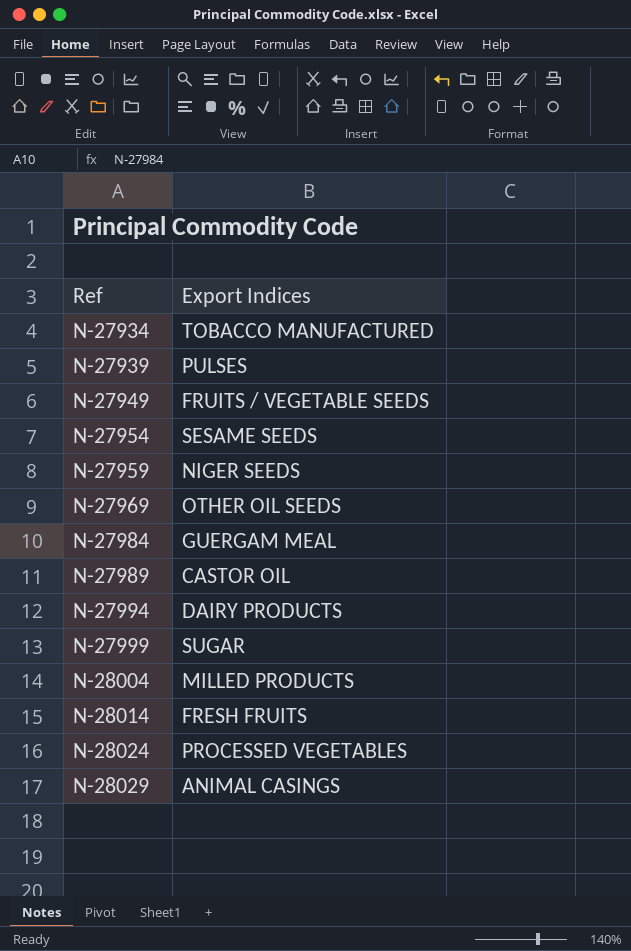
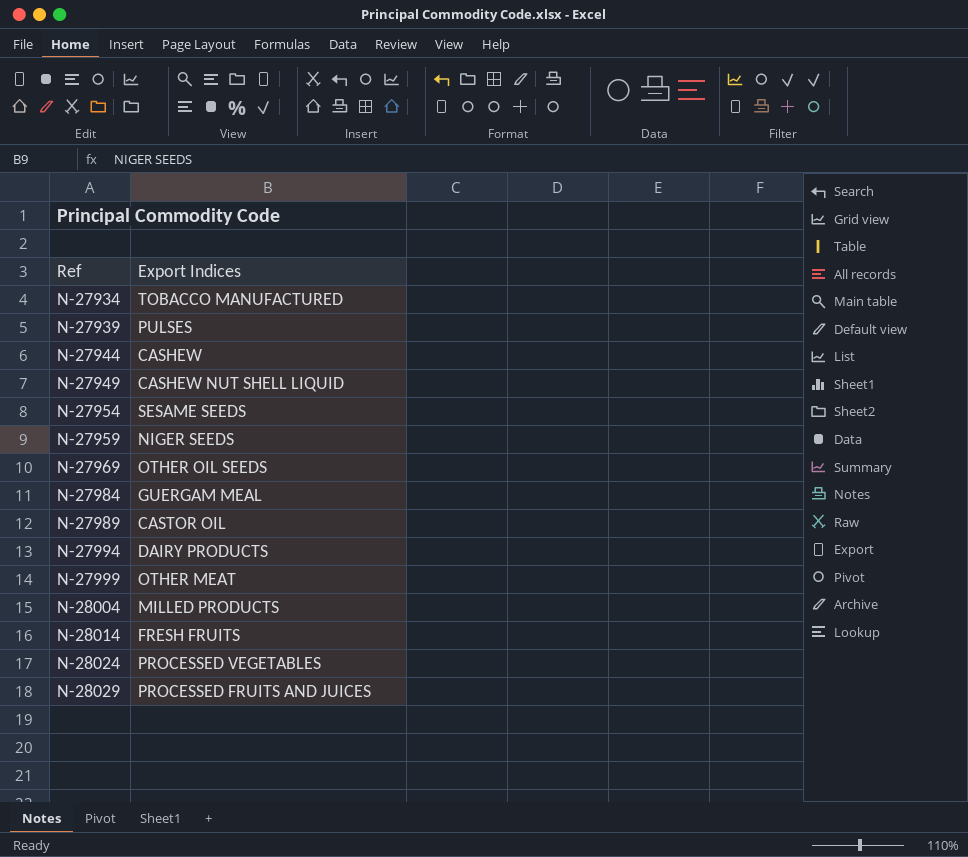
row N-27944: none -> CASHEW
N-27949 | Export Indices: FRUITS / VEGETABLE SEEDS -> CASHEW NUT SHELL LIQUID
N-27999 | Export Indices: SUGAR -> OTHER MEAT
N-28029 | Export Indices: ANIMAL CASINGS -> PROCESSED FRUITS AND JUICES

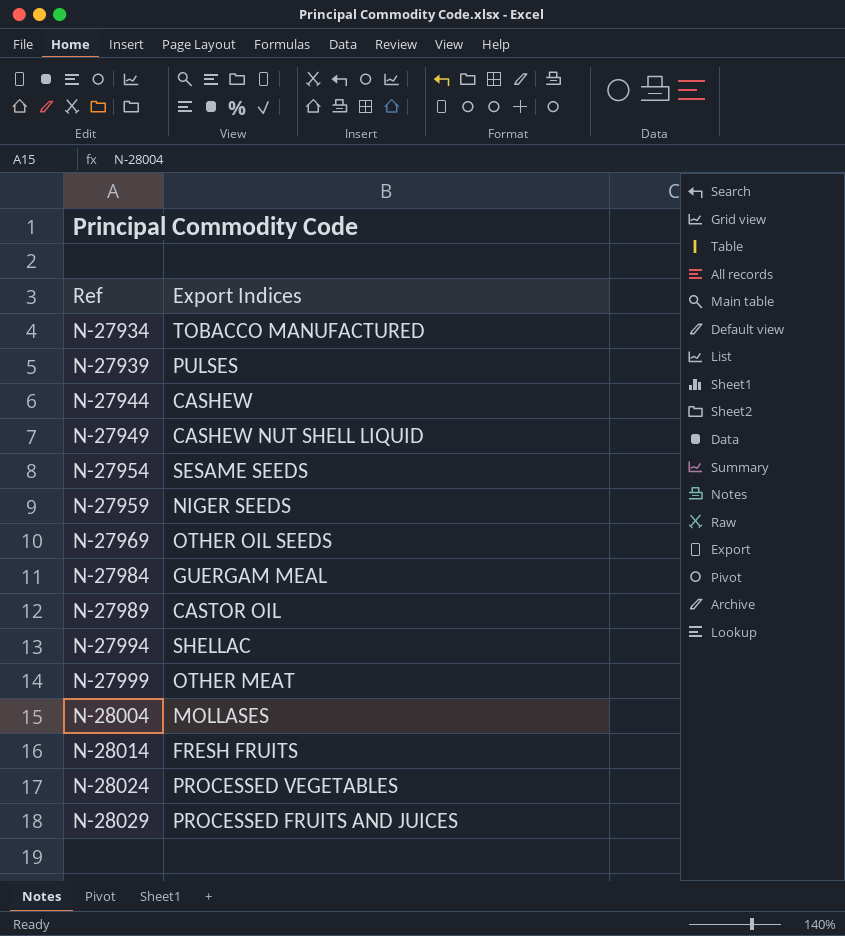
N-27994 | Export Indices: DAIRY PRODUCTS -> SHELLAC
N-28004 | Export Indices: MILLED PRODUCTS -> MOLLASES

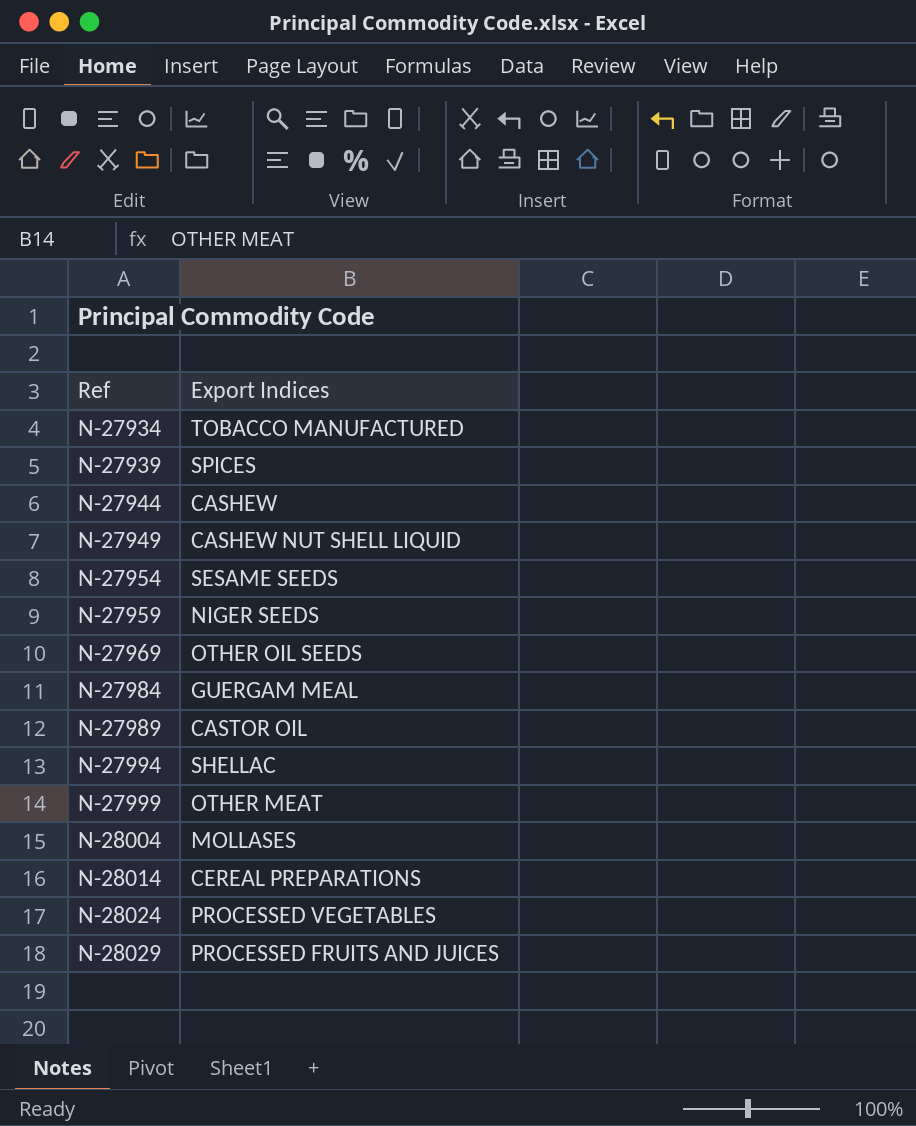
N-27939 | Export Indices: PULSES -> SPICES
N-28014 | Export Indices: FRESH FRUITS -> CEREAL PREPARATIONS

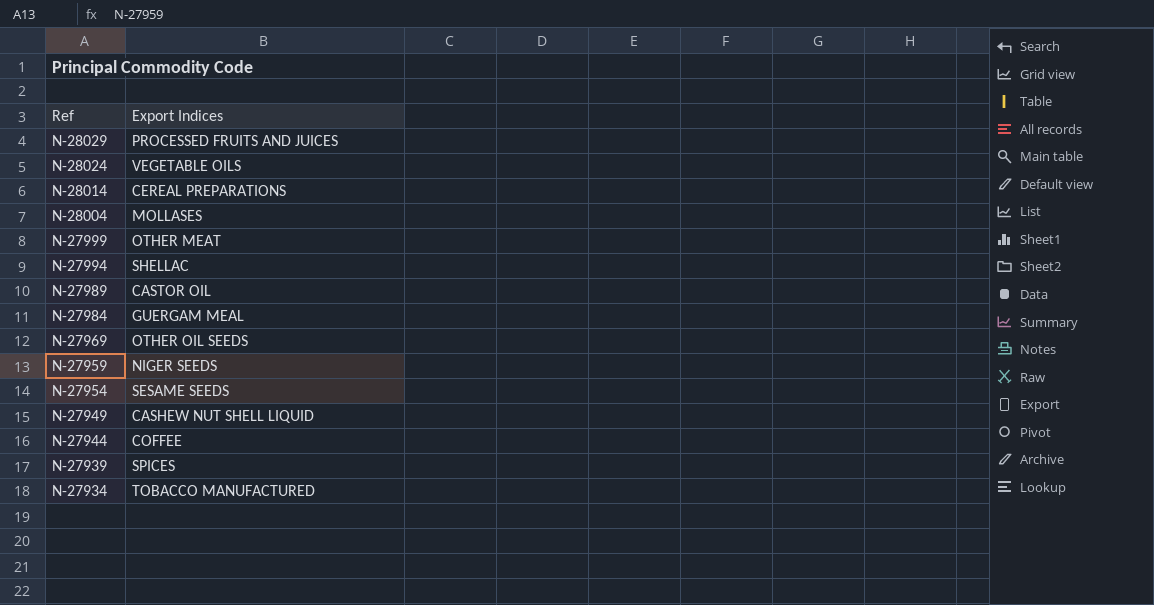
row order: Ref ascending -> Ref descending
N-28024 | Export Indices: PROCESSED VEGETABLES -> VEGETABLE OILS
N-27944 | Export Indices: CASHEW -> COFFEE

